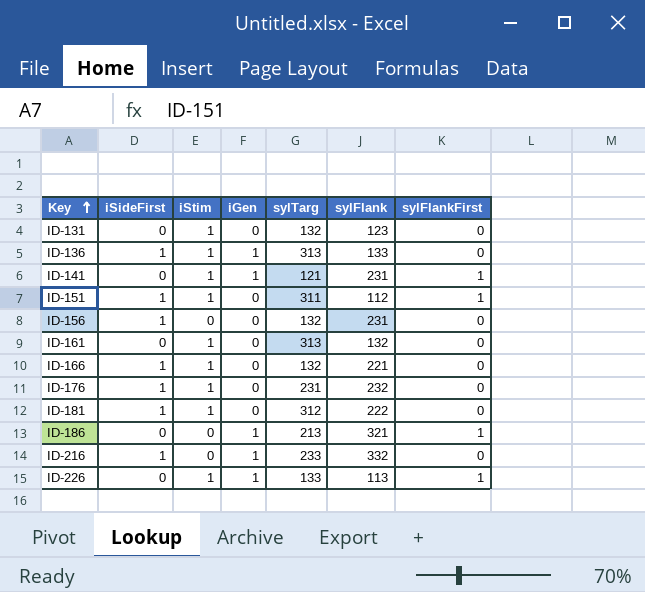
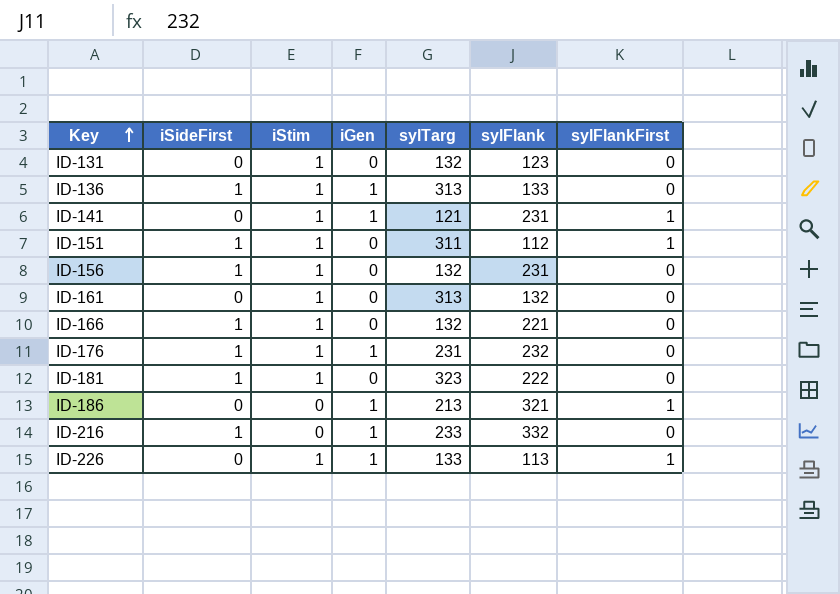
ID-156 | iStim: 0 -> 1
ID-176 | iGen: 0 -> 1
ID-181 | sylTarg: 312 -> 323

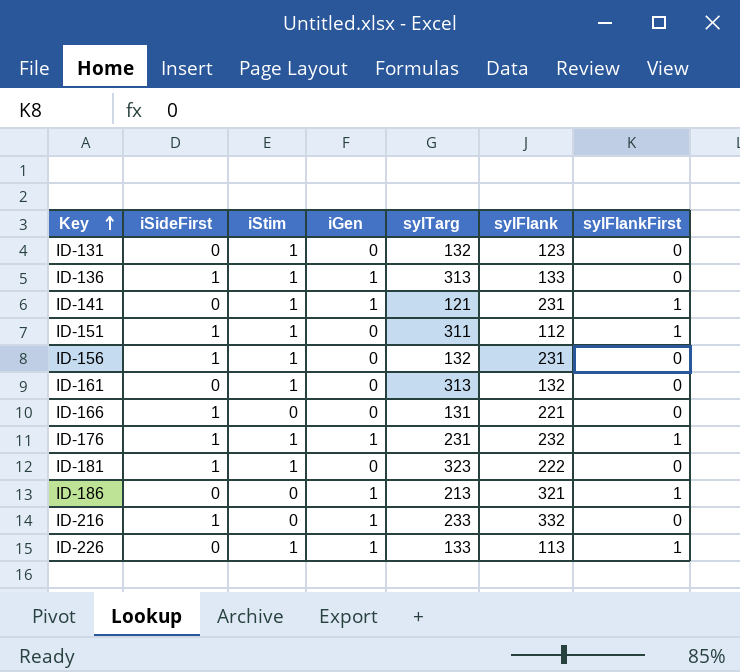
ID-166 | iStim: 1 -> 0
ID-166 | sylTarg: 132 -> 131
ID-176 | sylFlankFirst: 0 -> 1

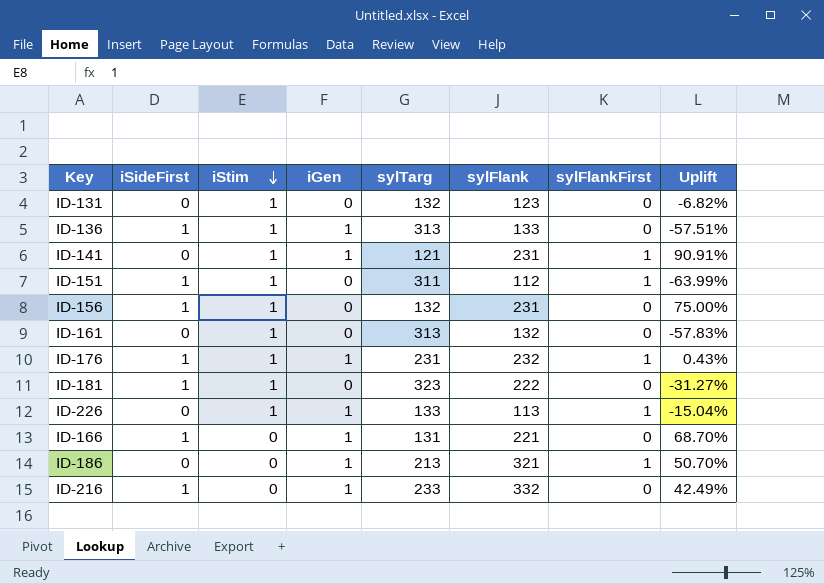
row order: Key ascending -> iStim descending
column Uplift | formula: none -> ([sylFlank] - [sylTarg]) / [sylTarg]
ID-166 | iGen: 0 -> 1

